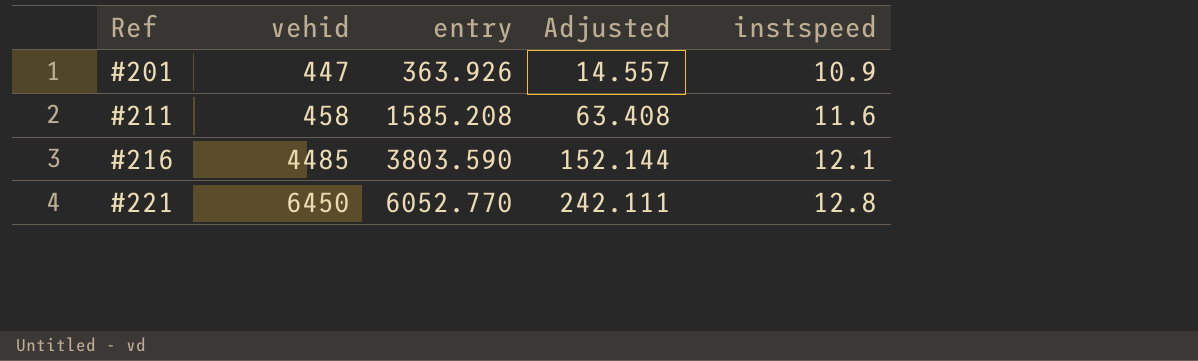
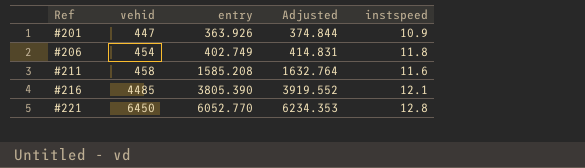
column Adjusted | formula: [entry] * 0.04 -> [entry] * 1.03
row #206: none -> 454 | 402.749 | 414.831 | 11.8
#216 | entry: 3803.590 -> 3805.390

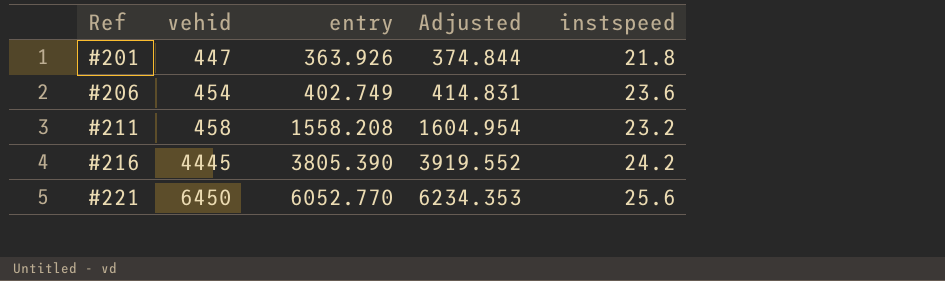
#201 | instspeed: 10.9 -> 21.8
#206 | instspeed: 11.8 -> 23.6
#211 | entry: 1585.208 -> 1558.208
#211 | Adjusted: 1632.764 -> 1604.954
#211 | instspeed: 11.6 -> 23.2
#216 | vehid: 4485 -> 4445
#216 | instspeed: 12.1 -> 24.2
#221 | instspeed: 12.8 -> 25.6

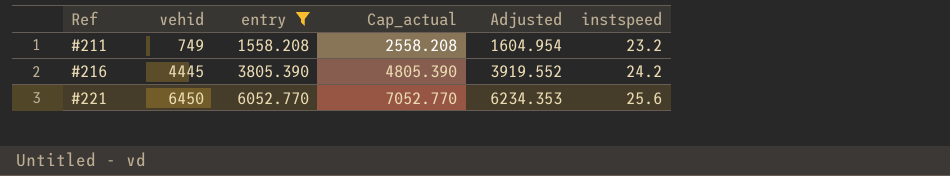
filter: none -> entry >= 1558.208
column Cap_actual | formula: none -> [entry] + 1000
#211 | vehid: 458 -> 749

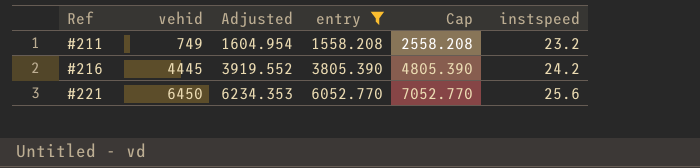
column Adjusted | position: 5 -> 3
column name: Cap_actual -> Cap

